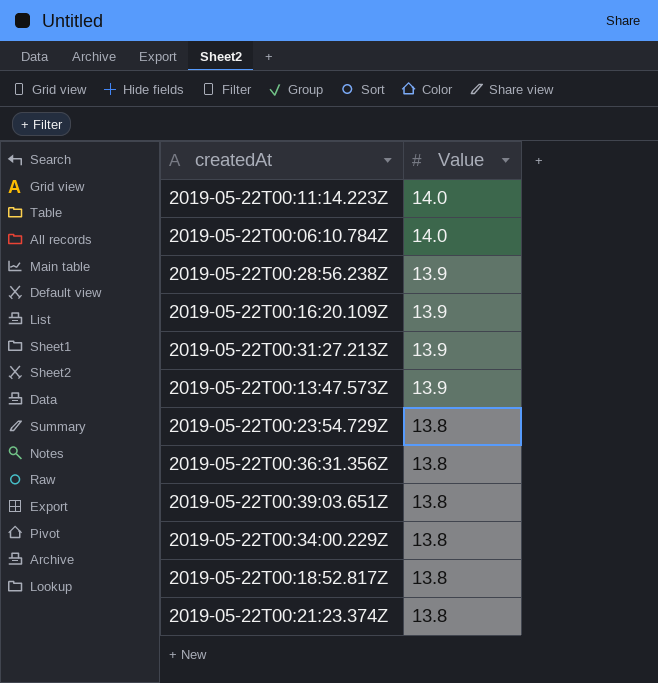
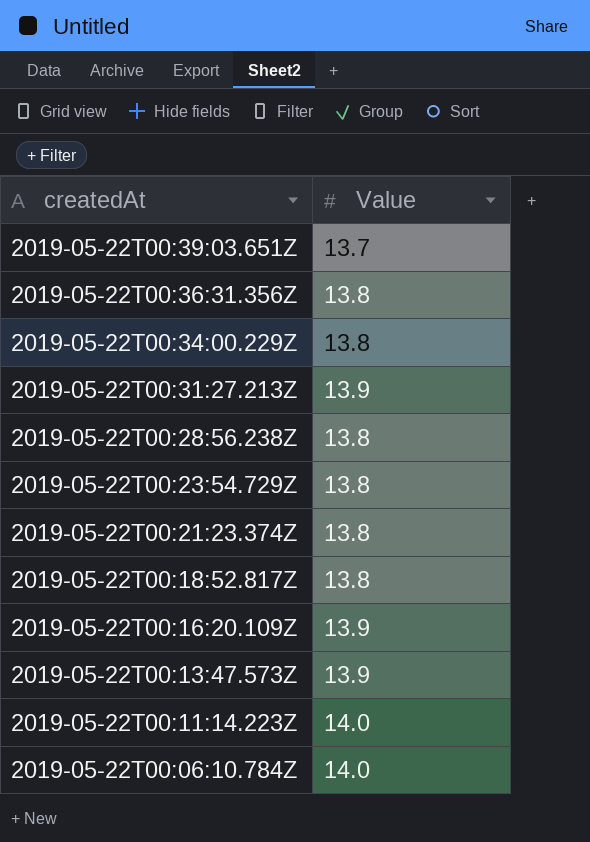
row order: Value descending -> createdAt descending
2019-05-22T00:39:03.651Z | Value: 13.8 -> 13.7
2019-05-22T00:28:56.238Z | Value: 13.9 -> 13.8

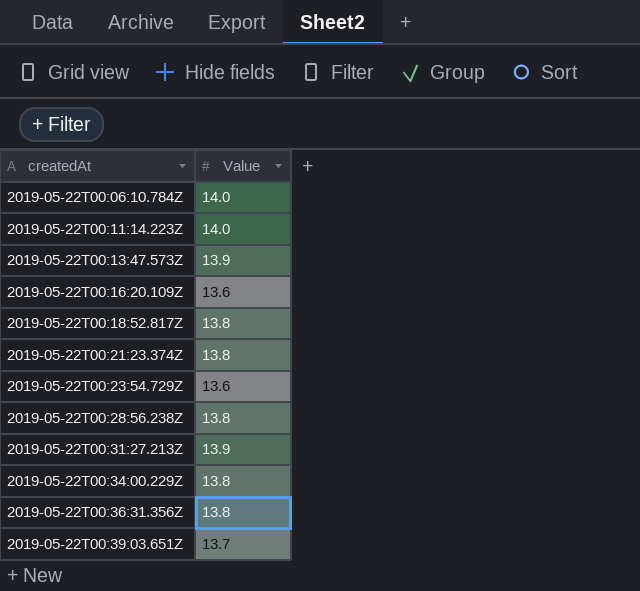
row order: createdAt descending -> createdAt ascending
2019-05-22T00:16:20.109Z | Value: 13.9 -> 13.6
2019-05-22T00:23:54.729Z | Value: 13.8 -> 13.6

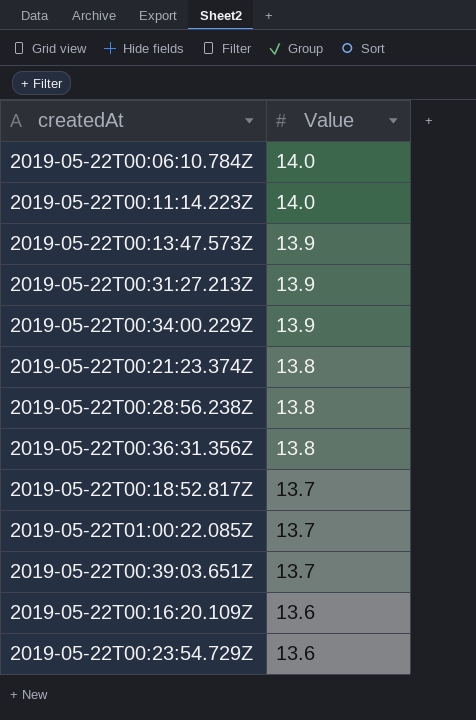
row order: createdAt ascending -> Value descending
2019-05-22T00:34:00.229Z | Value: 13.8 -> 13.9
2019-05-22T00:18:52.817Z | Value: 13.8 -> 13.7
row 2019-05-22T01:00:22.085Z: none -> 13.7

